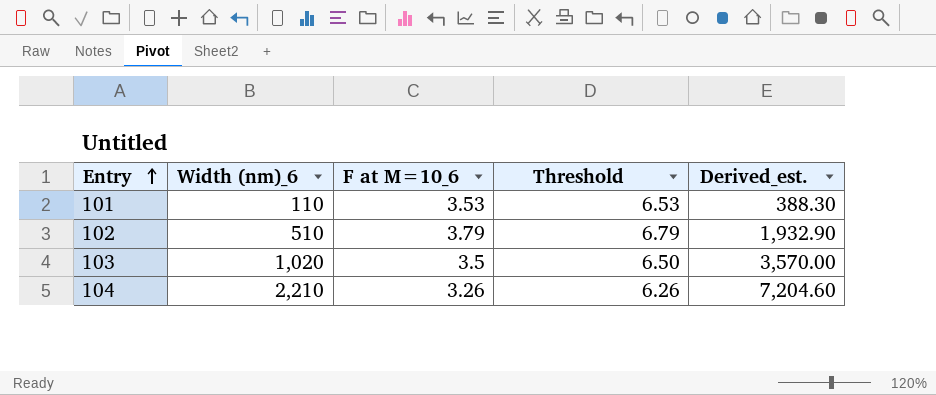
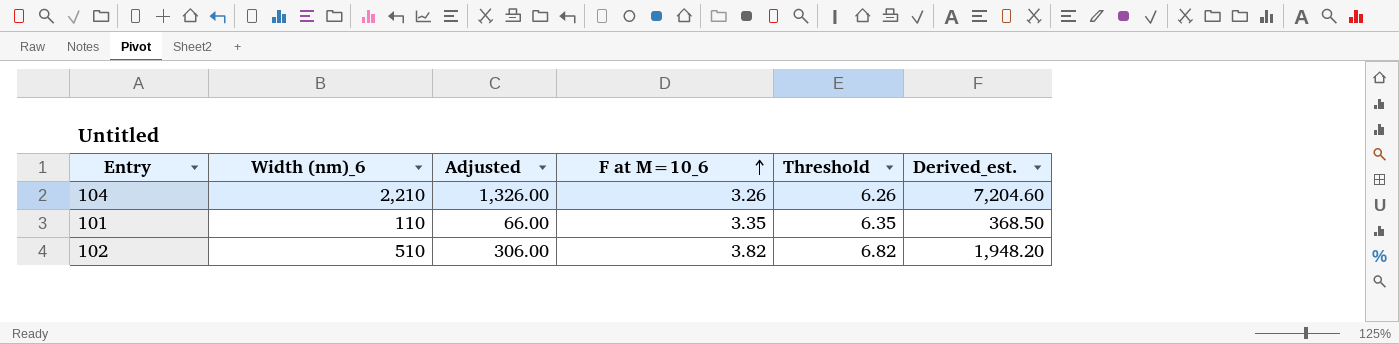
row order: Entry ascending -> F at M=10_6 ascending
column Adjusted | formula: none -> [Width (nm)_6] * 0.6
row 103: 1,020 | 3.5 | 6.50 | 3,570.00 -> none
101 | F at M=10_6: 3.53 -> 3.35
101 | Threshold: 6.53 -> 6.35
101 | Derived_est.: 388.30 -> 368.50
102 | F at M=10_6: 3.79 -> 3.82
102 | Threshold: 6.79 -> 6.82
102 | Derived_est.: 1,932.90 -> 1,948.20

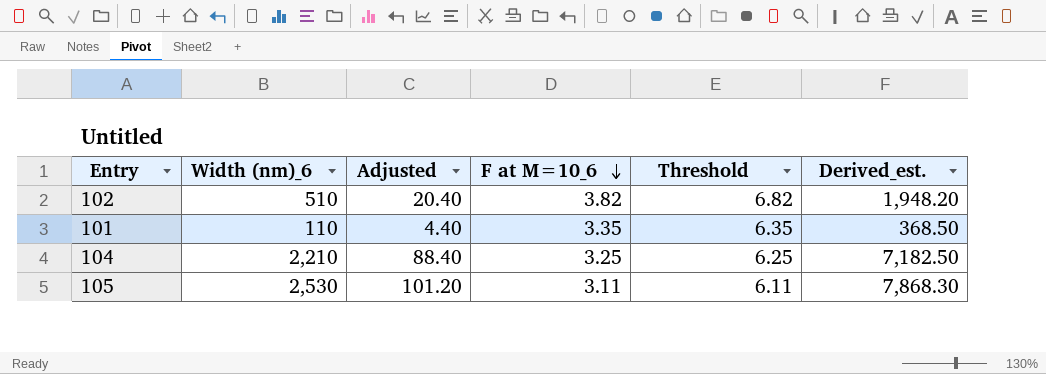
row order: F at M=10_6 ascending -> F at M=10_6 descending
column Adjusted | formula: [Width (nm)_6] * 0.6 -> [Width (nm)_6] * 0.04
104 | F at M=10_6: 3.26 -> 3.25
104 | Threshold: 6.26 -> 6.25
104 | Derived_est.: 7,204.60 -> 7,182.50
row 105: none -> 2,530 | 101.20 | 3.11 | 6.11 | 7,868.30

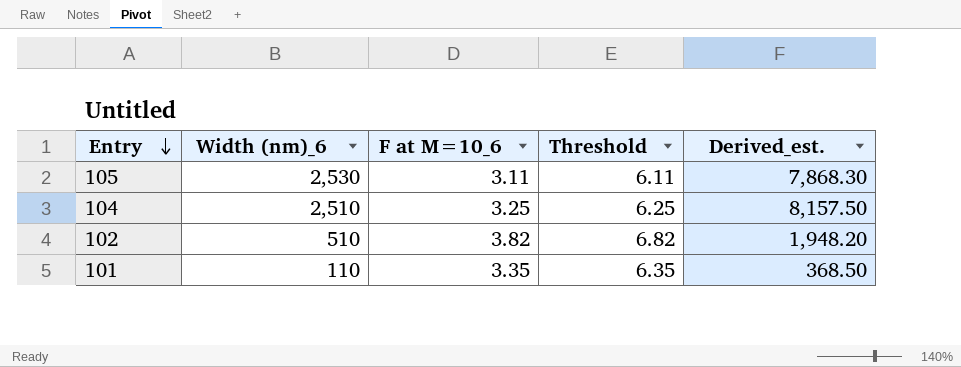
row order: F at M=10_6 descending -> Entry descending
column Adjusted | formula: [Width (nm)_6] * 0.04 -> none
104 | Width (nm)_6: 2,210 -> 2,510
104 | Derived_est.: 7,182.50 -> 8,157.50

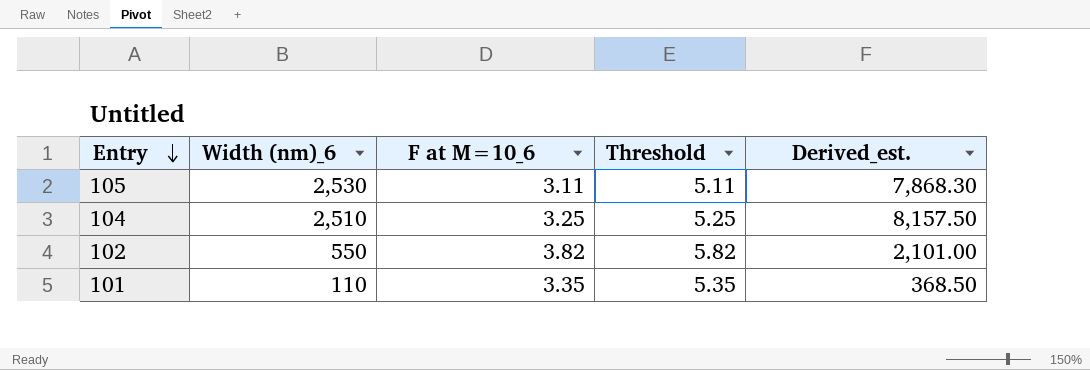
column Threshold | formula: [F at M=10_6] + 3 -> [F at M=10_6] + 2
102 | Width (nm)_6: 510 -> 550
102 | Derived_est.: 1,948.20 -> 2,101.00

